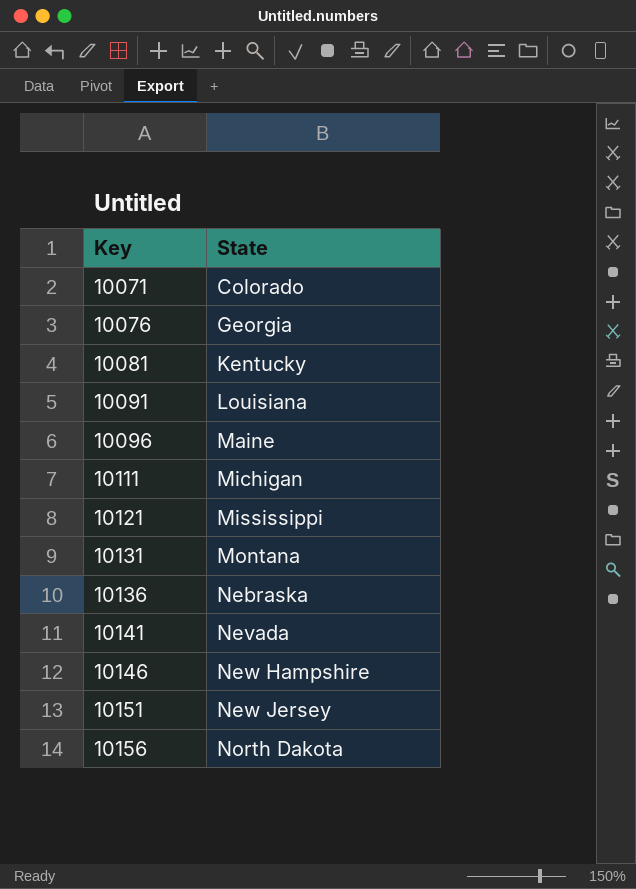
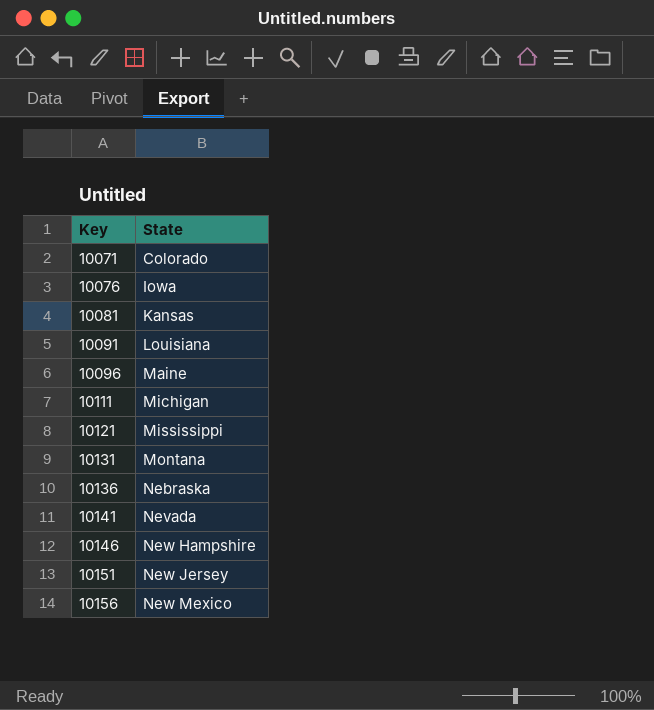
10076 | State: Georgia -> Iowa
10081 | State: Kentucky -> Kansas
10156 | State: North Dakota -> New Mexico

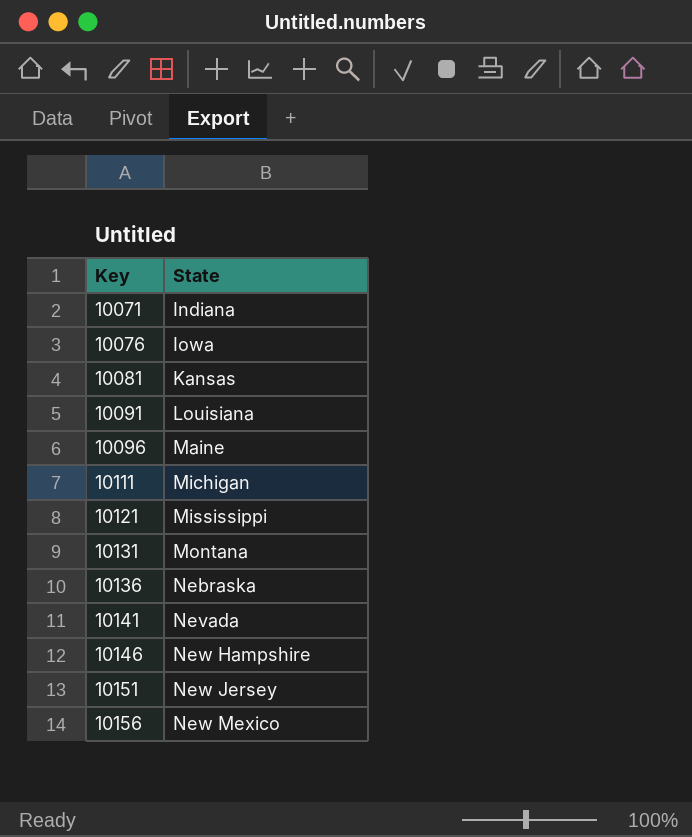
10071 | State: Colorado -> Indiana

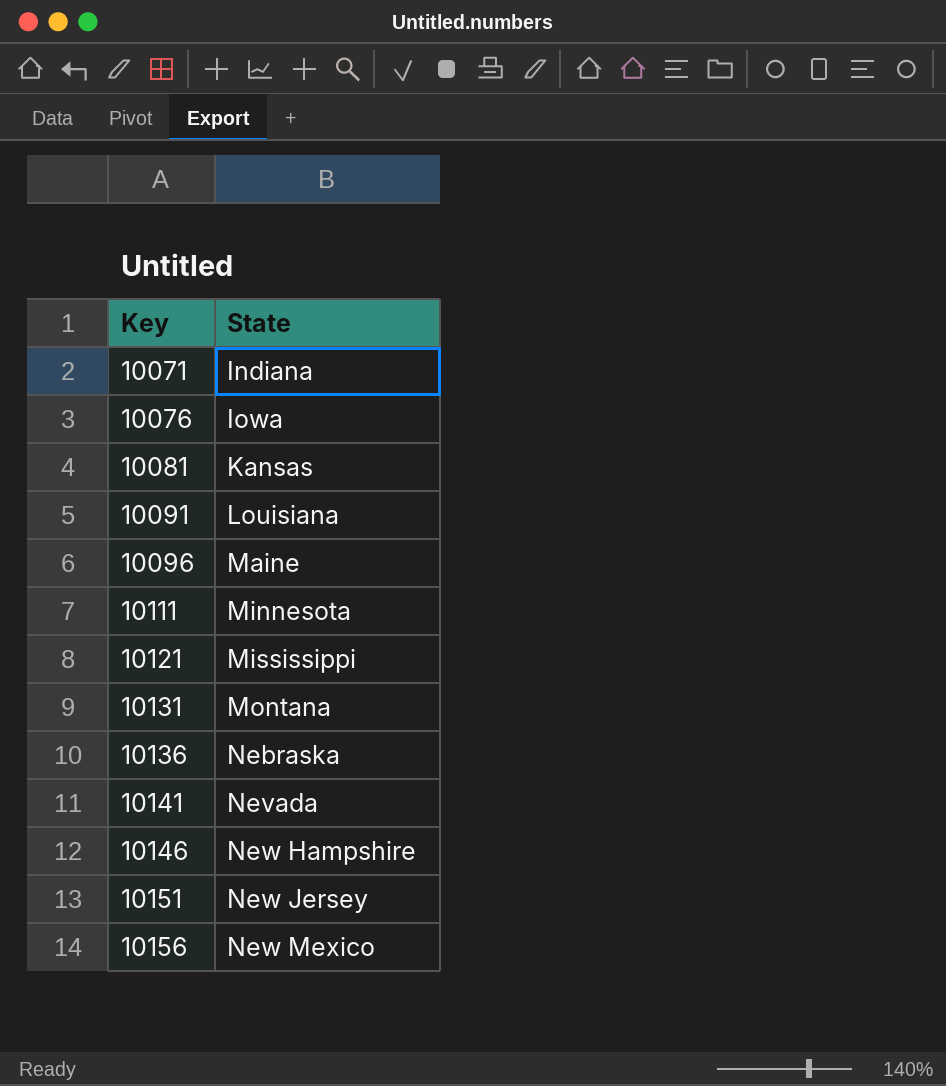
10111 | State: Michigan -> Minnesota

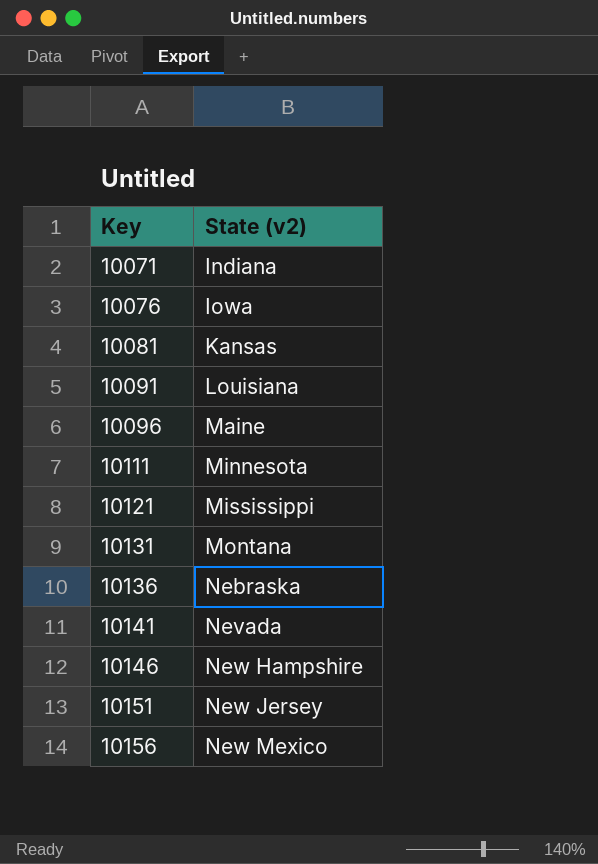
column name: State -> State (v2)

